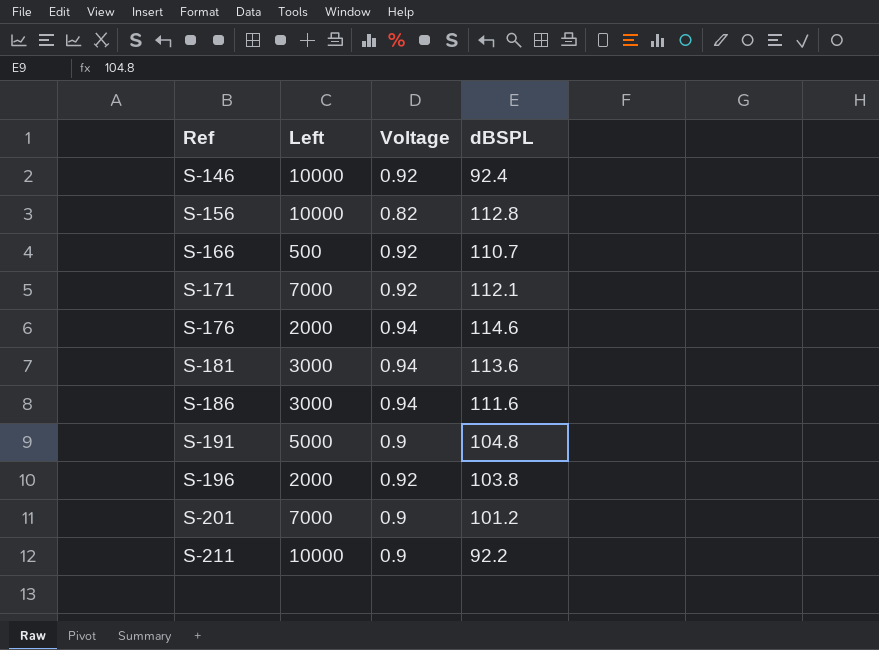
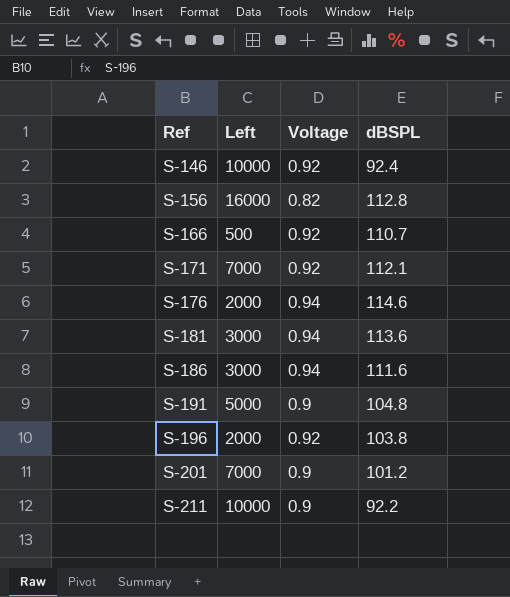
S-156 | Left: 10000 -> 16000

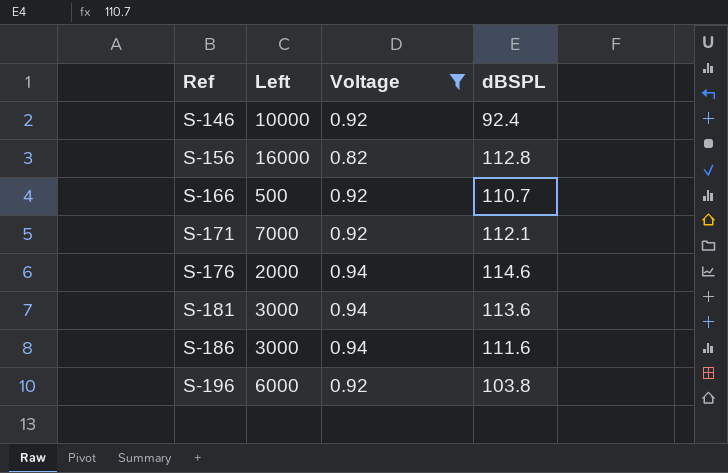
filter: none -> Voltage != 0.9
S-196 | Left: 2000 -> 6000

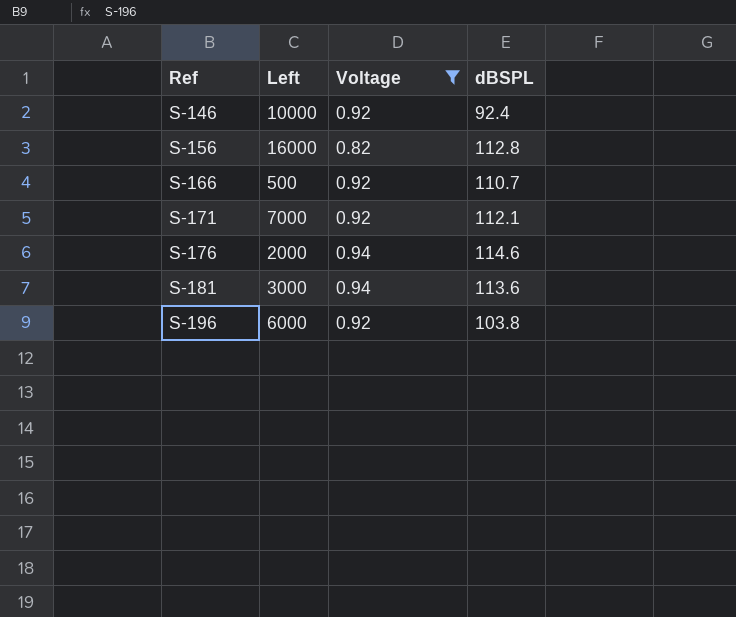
row S-186: 3000 | 0.94 | 111.6 -> none

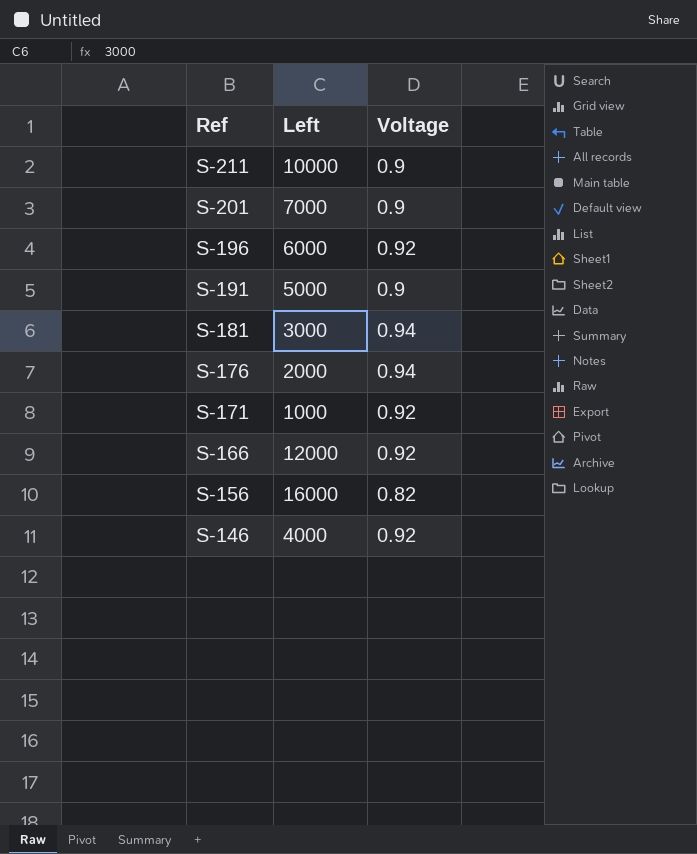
filter: Voltage != 0.9 -> none
row order: Ref ascending -> Ref descending
column dBSPL | position: 4 -> none
S-171 | Left: 7000 -> 1000
S-166 | Left: 500 -> 12000
S-146 | Left: 10000 -> 4000

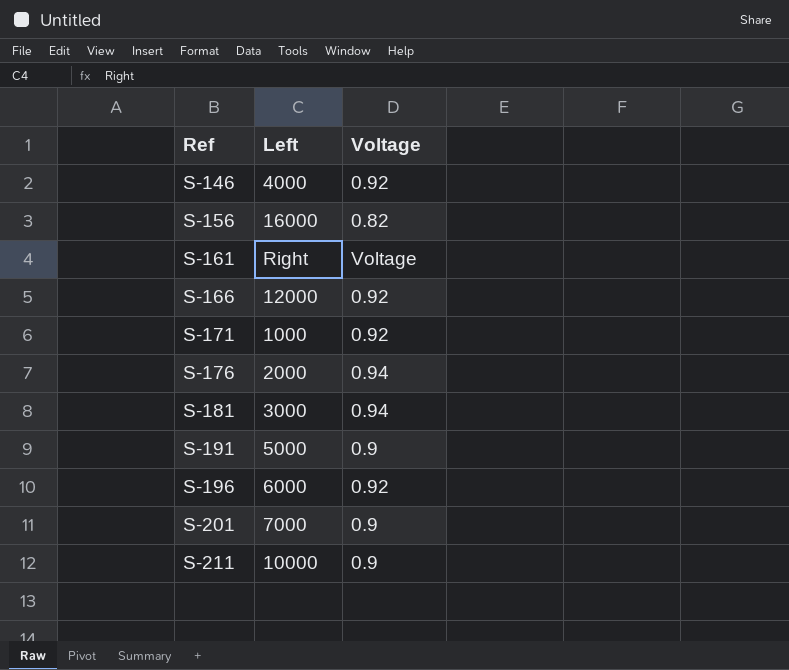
row order: Ref descending -> Ref ascending
row S-161: none -> Right | Voltage

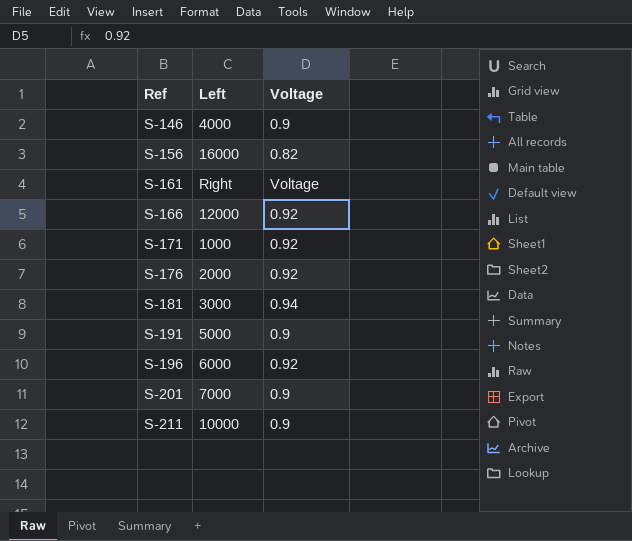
S-146 | Voltage: 0.92 -> 0.9
S-176 | Voltage: 0.94 -> 0.92

